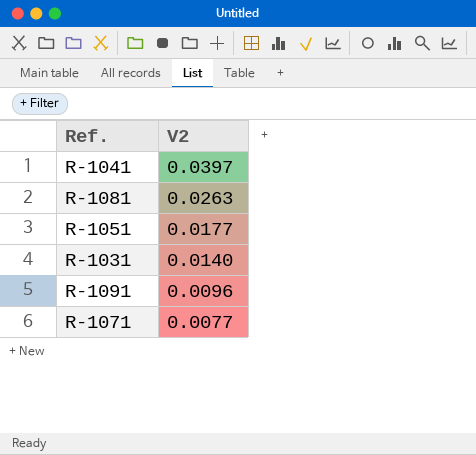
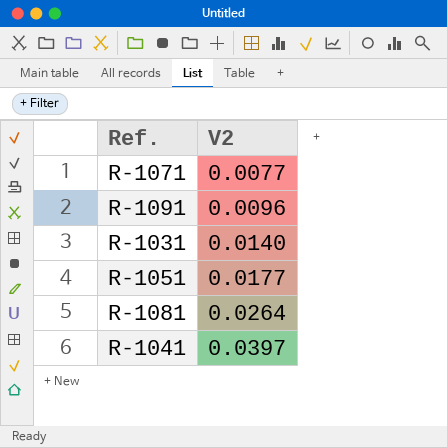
row order: V2 descending -> V2 ascending
R-1081 | V2: 0.0263 -> 0.0264

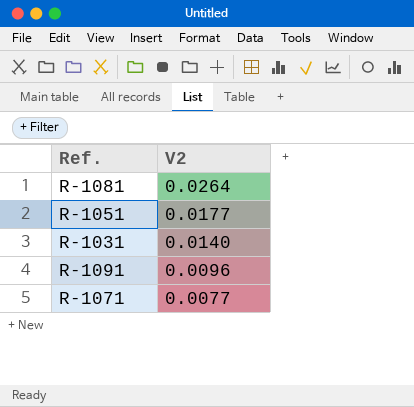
row order: V2 ascending -> V2 descending
row R-1041: 0.0397 -> none

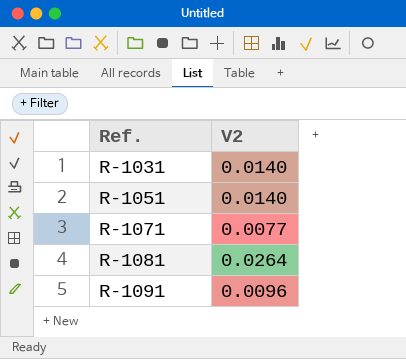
row order: V2 descending -> Ref. ascending
R-1051 | V2: 0.0177 -> 0.0140

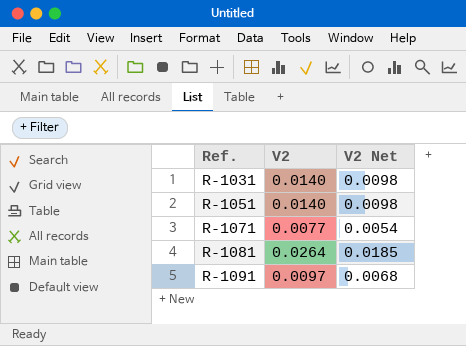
column V2 Net | formula: none -> [V2] * 0.7
R-1091 | V2: 0.0096 -> 0.0097

